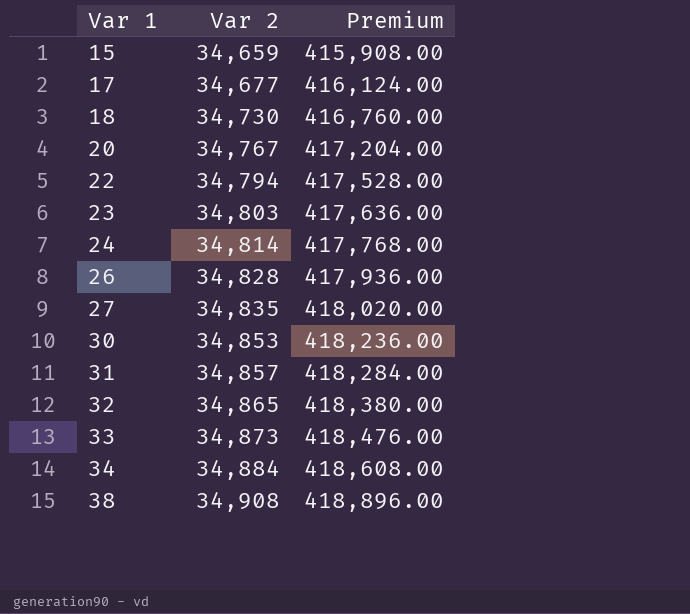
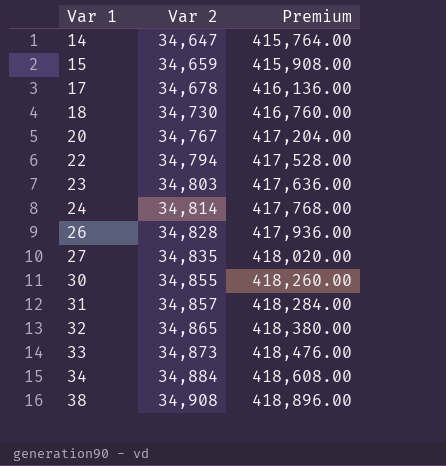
row 14: none -> 34,647 | 415,764.00
17 | Var 2: 34,677 -> 34,678
17 | Premium: 416,124.00 -> 416,136.00
30 | Var 2: 34,853 -> 34,855
30 | Premium: 418,236.00 -> 418,260.00

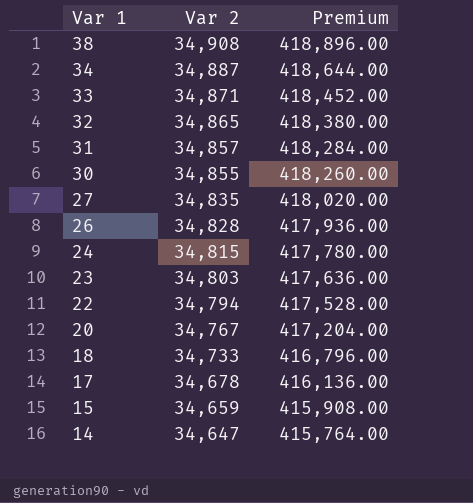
row order: Var 1 ascending -> Var 1 descending
34 | Var 2: 34,884 -> 34,887
34 | Premium: 418,608.00 -> 418,644.00
33 | Var 2: 34,873 -> 34,871
33 | Premium: 418,476.00 -> 418,452.00
24 | Var 2: 34,814 -> 34,815
24 | Premium: 417,768.00 -> 417,780.00
18 | Var 2: 34,730 -> 34,733
18 | Premium: 416,760.00 -> 416,796.00

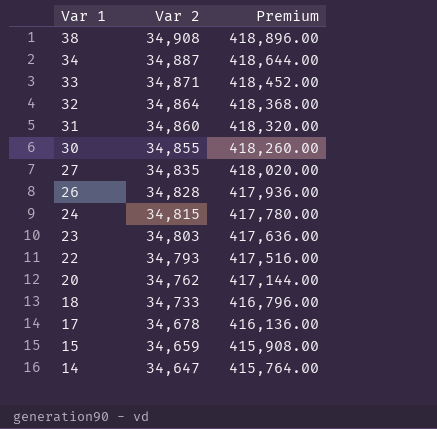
32 | Var 2: 34,865 -> 34,864
32 | Premium: 418,380.00 -> 418,368.00
31 | Var 2: 34,857 -> 34,860
31 | Premium: 418,284.00 -> 418,320.00
22 | Var 2: 34,794 -> 34,793
22 | Premium: 417,528.00 -> 417,516.00
20 | Var 2: 34,767 -> 34,762
20 | Premium: 417,204.00 -> 417,144.00

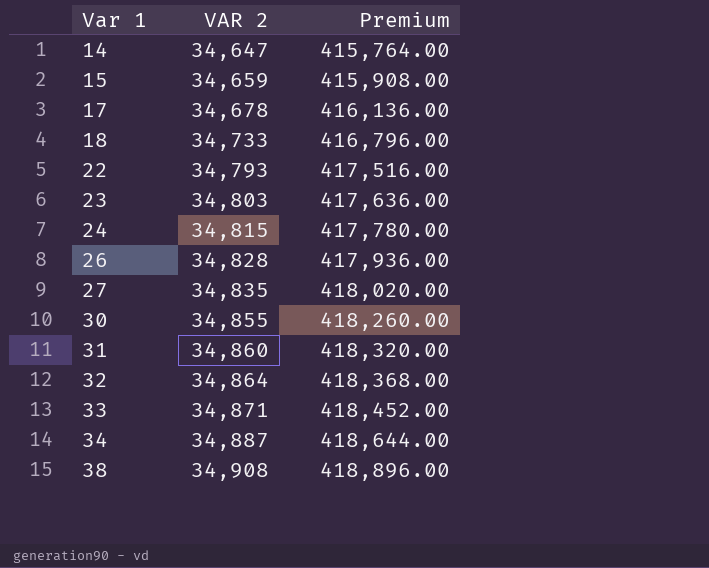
row order: Var 1 descending -> Var 1 ascending
column name: Var 2 -> VAR 2
row 20: 34,762 | 417,144.00 -> none

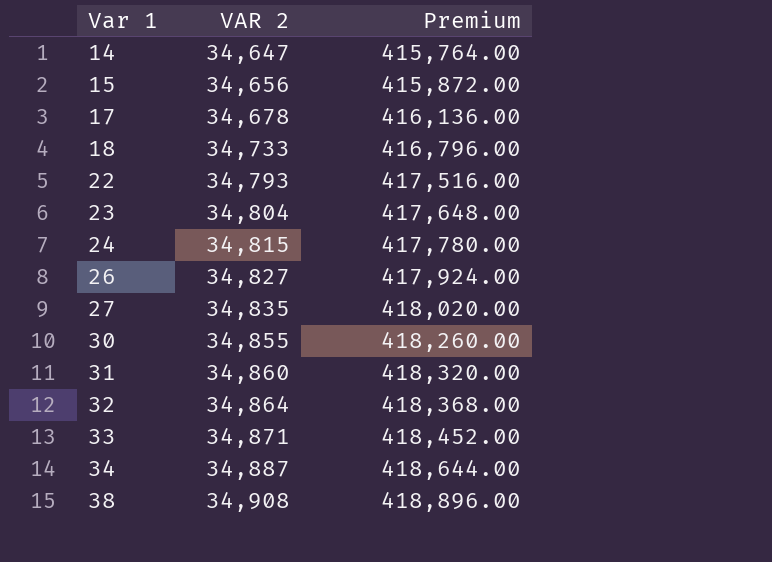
15 | VAR 2: 34,659 -> 34,656
15 | Premium: 415,908.00 -> 415,872.00
23 | VAR 2: 34,803 -> 34,804
23 | Premium: 417,636.00 -> 417,648.00
26 | VAR 2: 34,828 -> 34,827
26 | Premium: 417,936.00 -> 417,924.00

